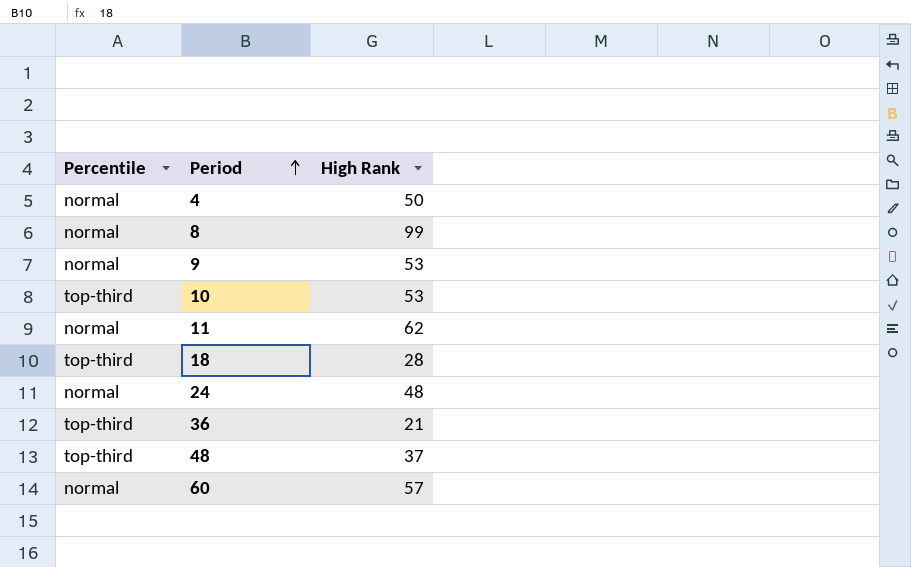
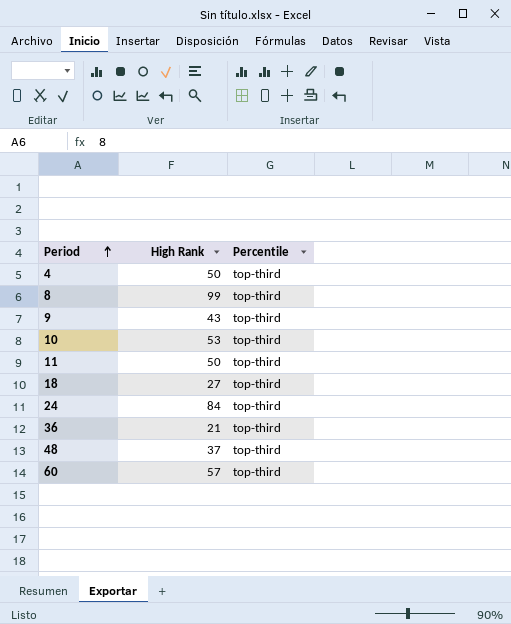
column Percentile | position: 1 -> 3
4 | Percentile: normal -> top-third
8 | Percentile: normal -> top-third
9 | High Rank: 53 -> 43
9 | Percentile: normal -> top-third
11 | High Rank: 62 -> 50
11 | Percentile: normal -> top-third
18 | High Rank: 28 -> 27
24 | High Rank: 48 -> 84
24 | Percentile: normal -> top-third
60 | Percentile: normal -> top-third

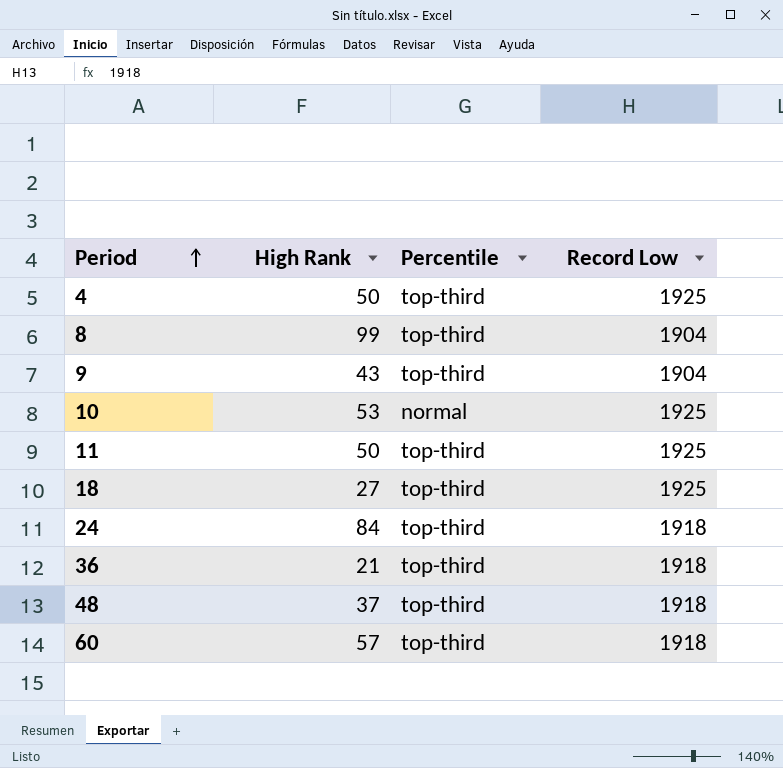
column Record Low | position: none -> 4
10 | Percentile: top-third -> normal

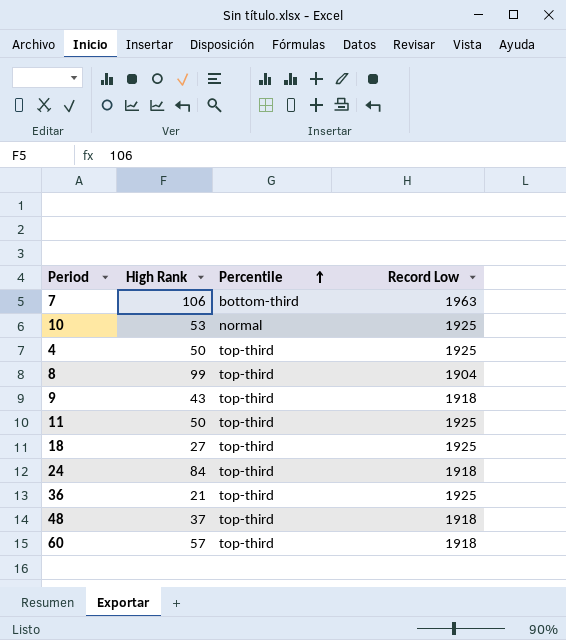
row order: Period ascending -> Percentile ascending
row 7: none -> 106 | bottom-third | 1963
9 | Record Low: 1904 -> 1918
36 | Record Low: 1918 -> 1925

